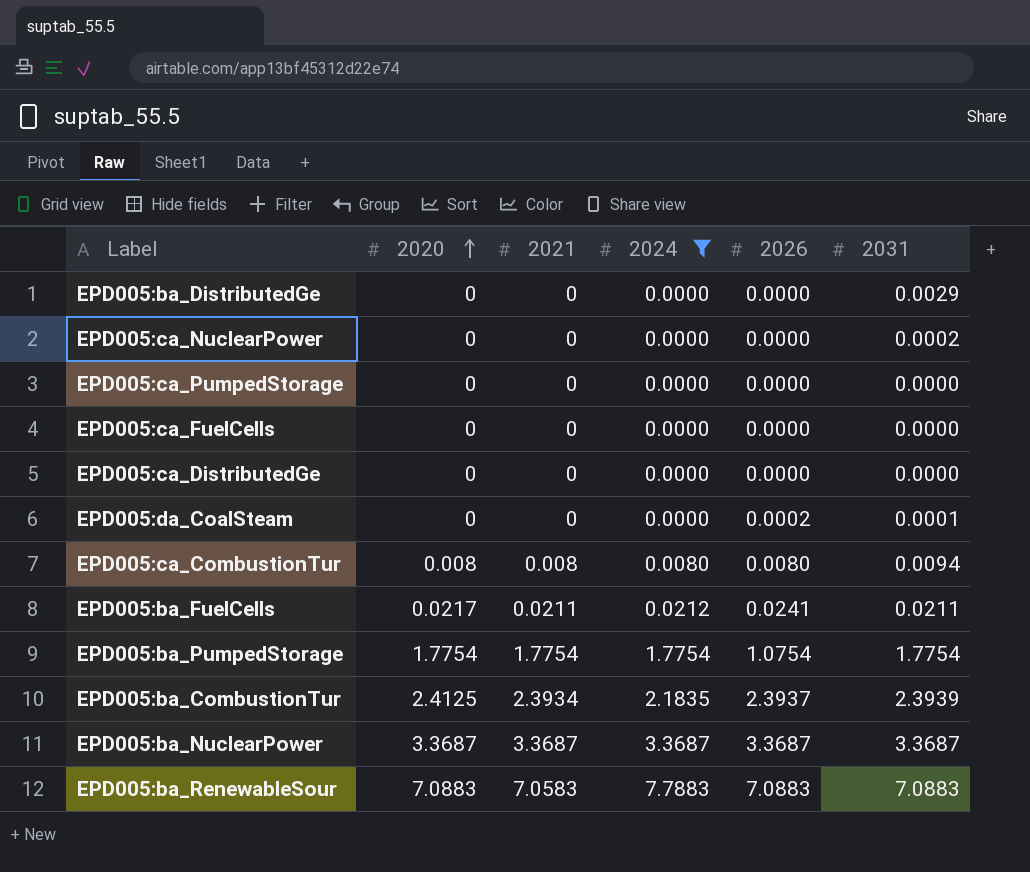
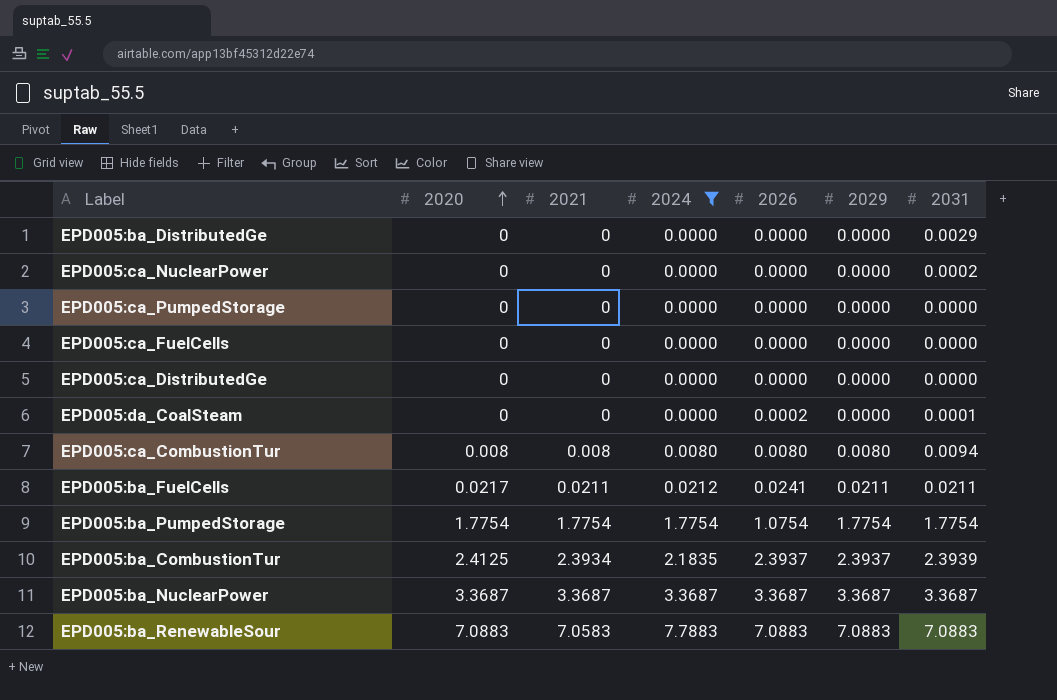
column 2029 | position: none -> 6

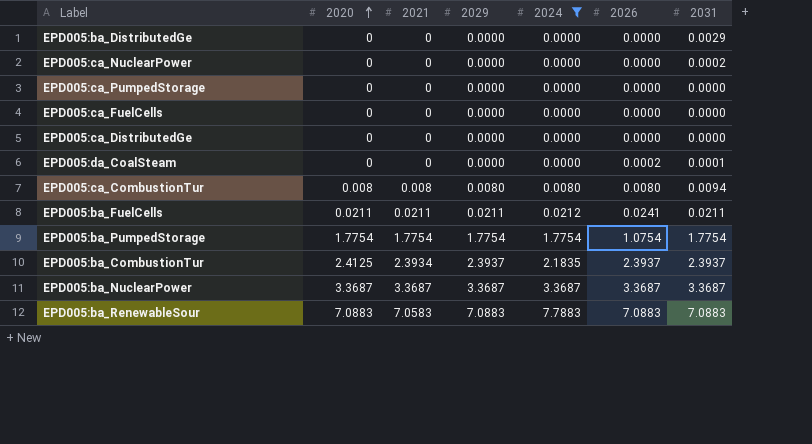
column 2029 | position: 6 -> 4
EPD005:ba_FuelCells | 2020: 0.0217 -> 0.0211
EPD005:ba_CombustionTur | 2031: 2.3939 -> 2.3937

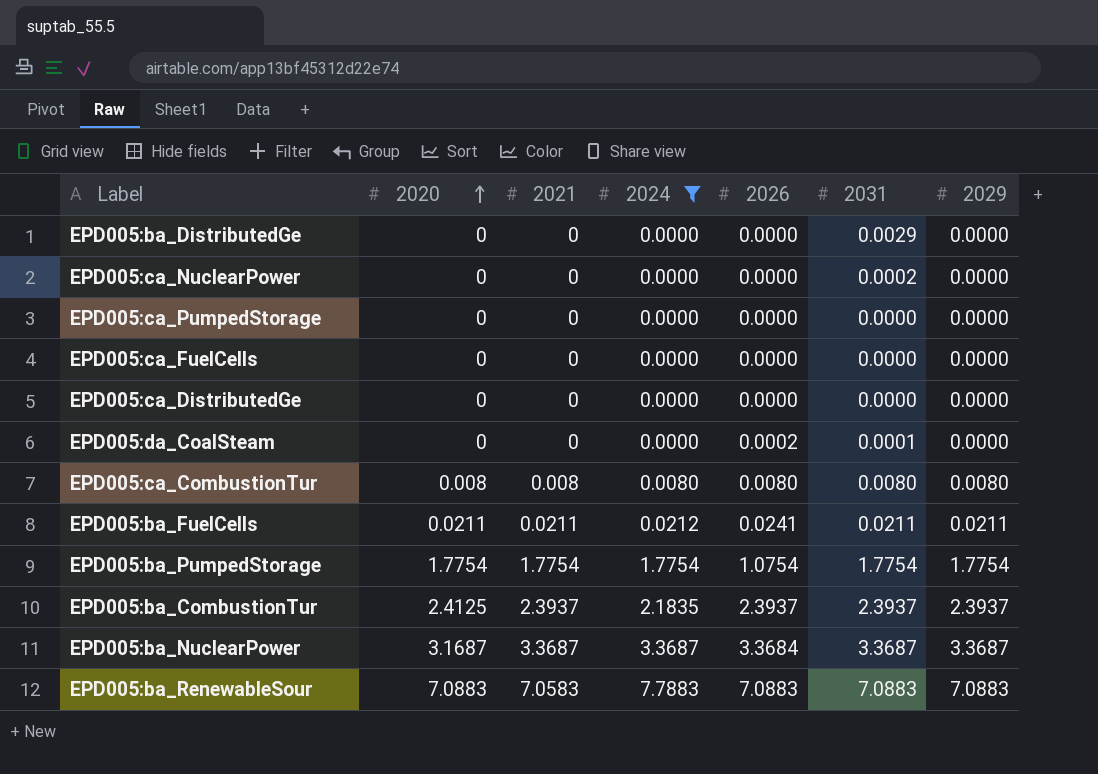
column 2029 | position: 4 -> 7
EPD005:ca_CombustionTur | 2031: 0.0094 -> 0.0080
EPD005:ba_CombustionTur | 2021: 2.3934 -> 2.3937
EPD005:ba_NuclearPower | 2020: 3.3687 -> 3.1687
EPD005:ba_NuclearPower | 2026: 3.3687 -> 3.3684

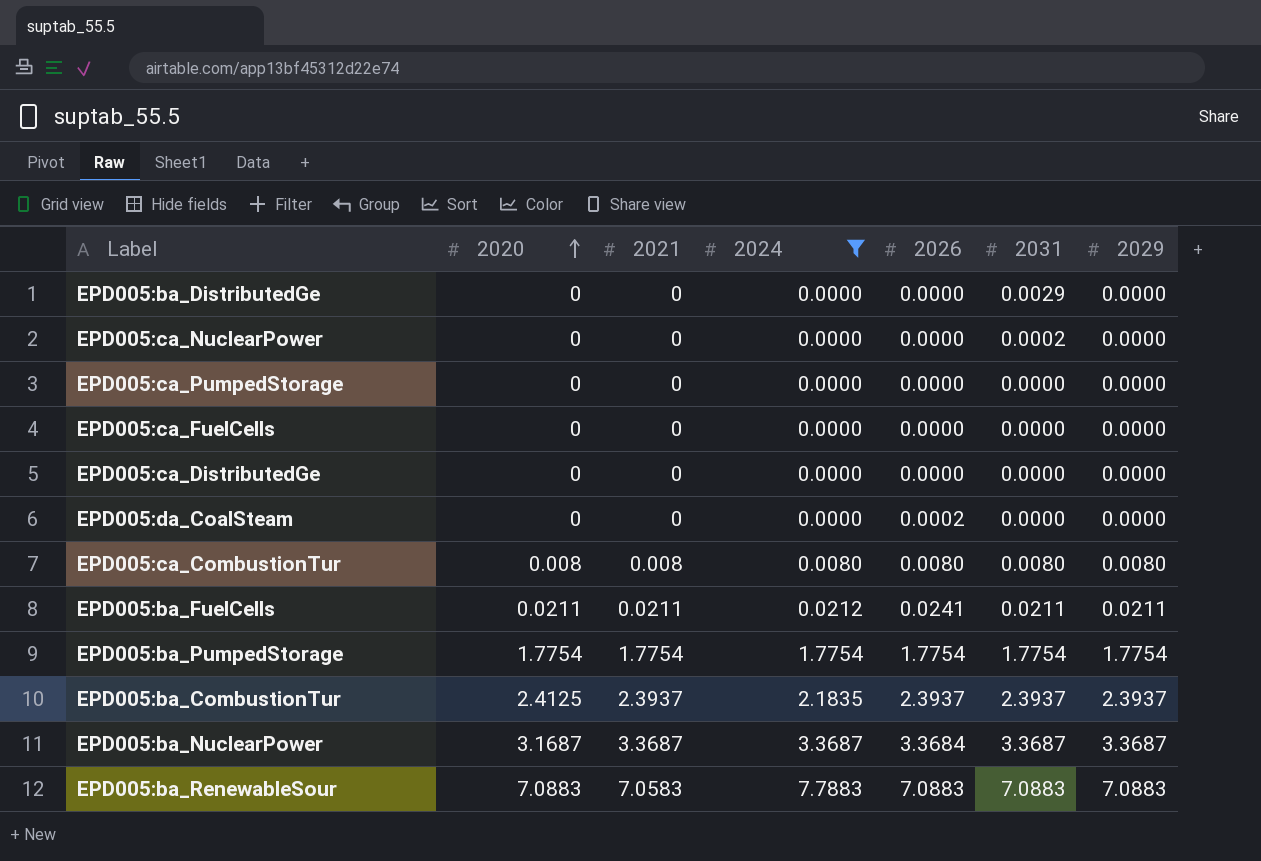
EPD005:da_CoalSteam | 2031: 0.0001 -> 0.0000
EPD005:ba_PumpedStorage | 2026: 1.0754 -> 1.7754

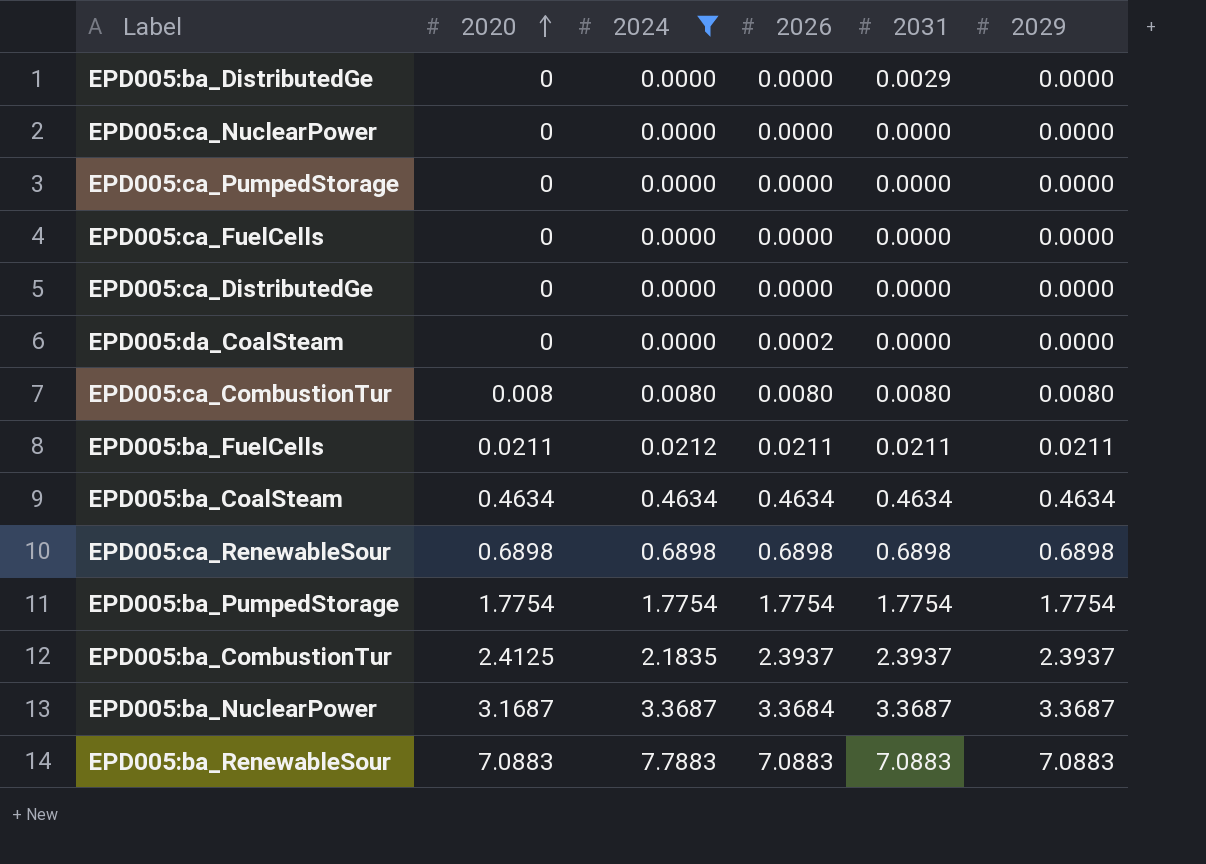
column 2021 | position: 3 -> none
EPD005:ca_NuclearPower | 2031: 0.0002 -> 0.0000
EPD005:ba_FuelCells | 2026: 0.0241 -> 0.0211
row EPD005:ba_CoalSteam: none -> 0.4634 | 0.4634 | 0.4634 | 0.4634 | 0.4634
row EPD005:ca_RenewableSour: none -> 0.6898 | 0.6898 | 0.6898 | 0.6898 | 0.6898

